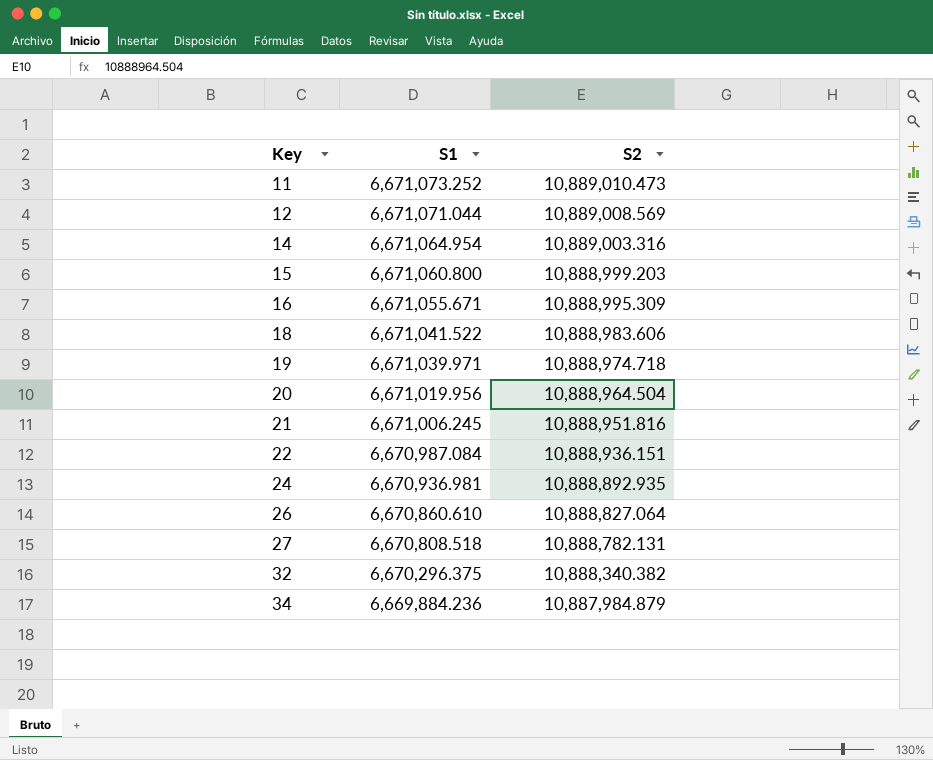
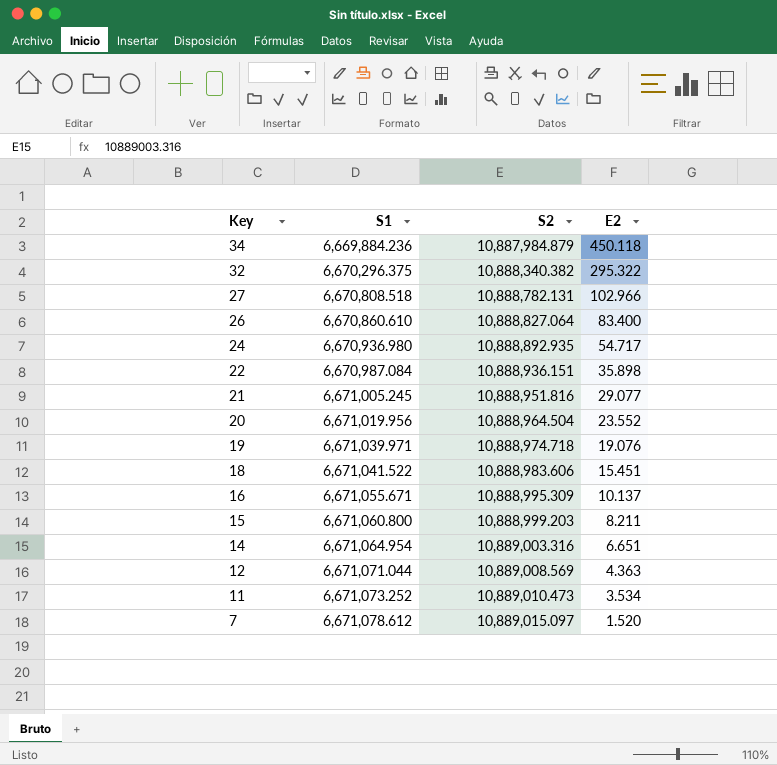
row order: Key ascending -> Key descending
column E2 | position: none -> 4
24 | S1: 6,670,936.981 -> 6,670,936.980
21 | S1: 6,671,006.245 -> 6,671,005.245
row 7: none -> 6,671,078.612 | 10,889,015.097 | 1.520

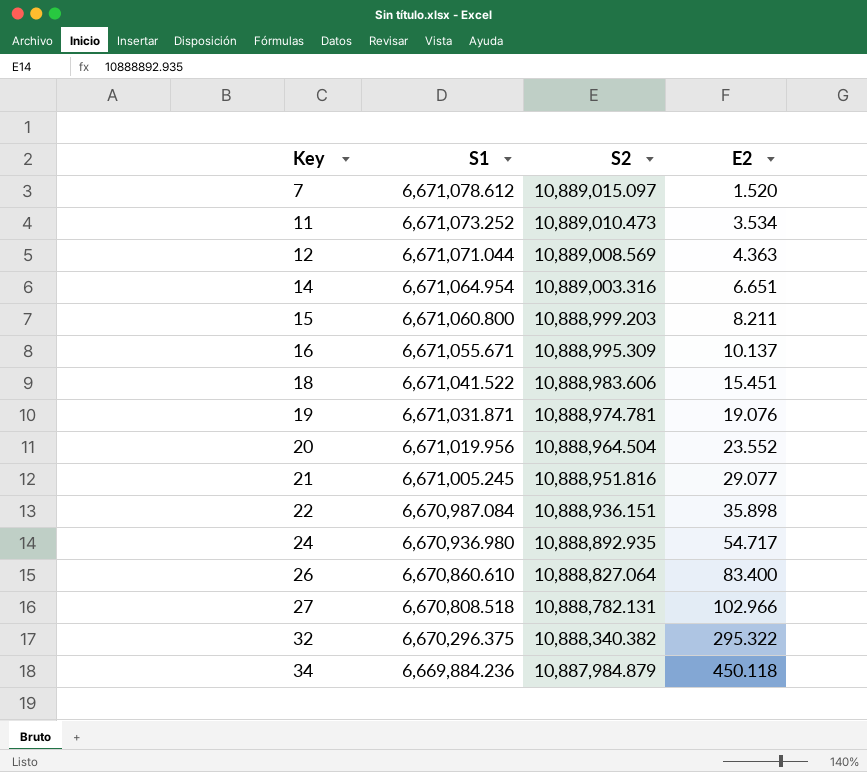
row order: Key descending -> Key ascending
19 | S1: 6,671,039.971 -> 6,671,031.871
19 | S2: 10,888,974.718 -> 10,888,974.781

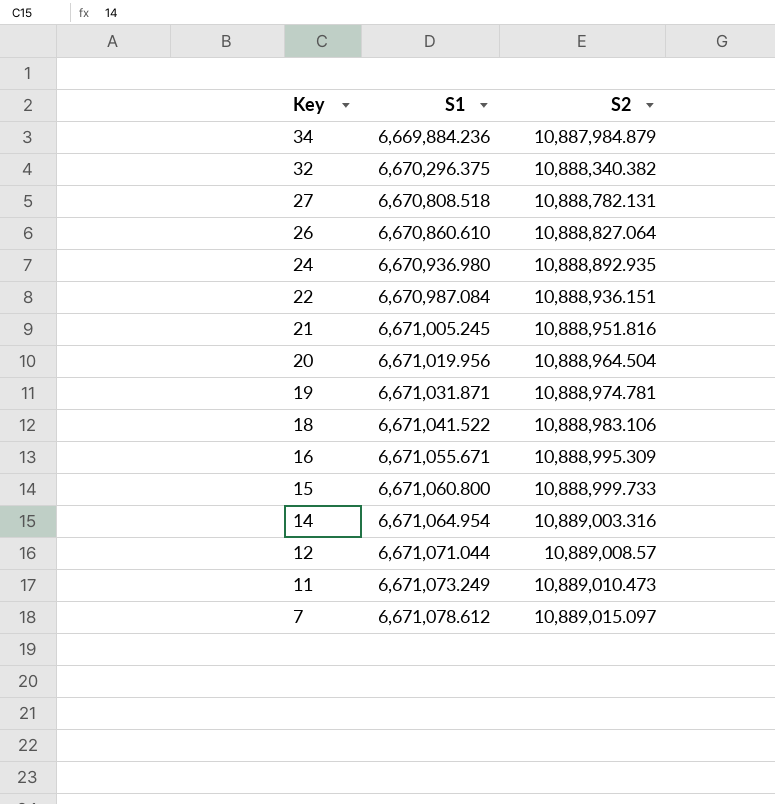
row order: Key ascending -> Key descending
column E2 | position: 4 -> none
18 | S2: 10,888,983.606 -> 10,888,983.106
15 | S2: 10,888,999.203 -> 10,888,999.733
12 | S2: 10,889,008.569 -> 10,889,008.57
11 | S1: 6,671,073.252 -> 6,671,073.249

